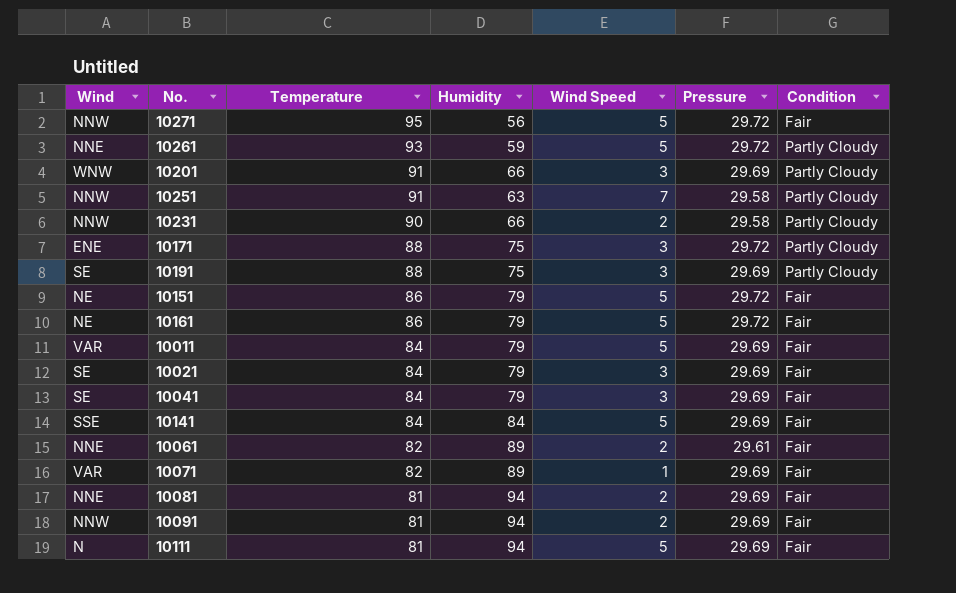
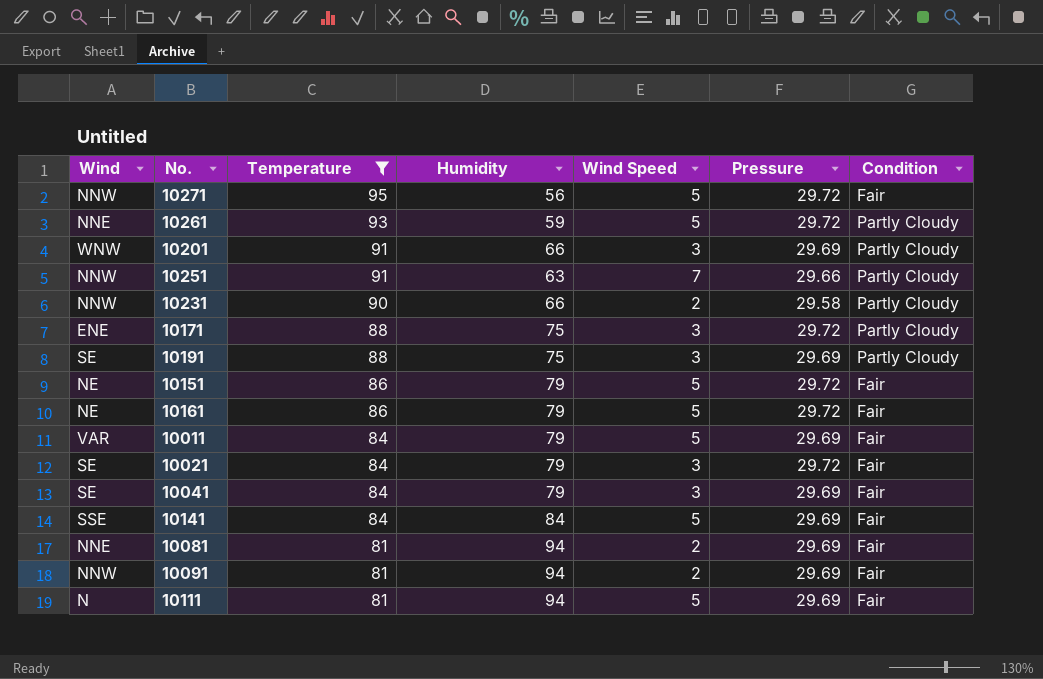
filter: none -> Temperature != 82
10251 | Pressure: 29.58 -> 29.66
10021 | Pressure: 29.69 -> 29.72

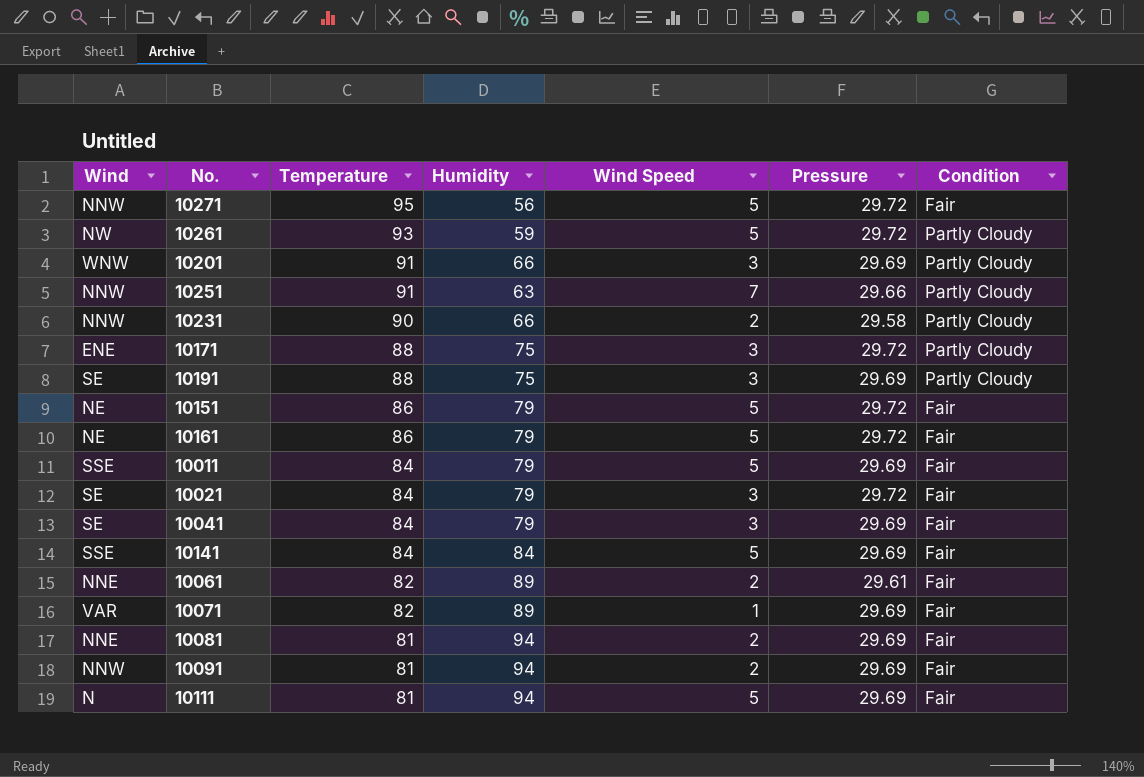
filter: Temperature != 82 -> none
10261 | Wind: NNE -> NW
10011 | Wind: VAR -> SSE

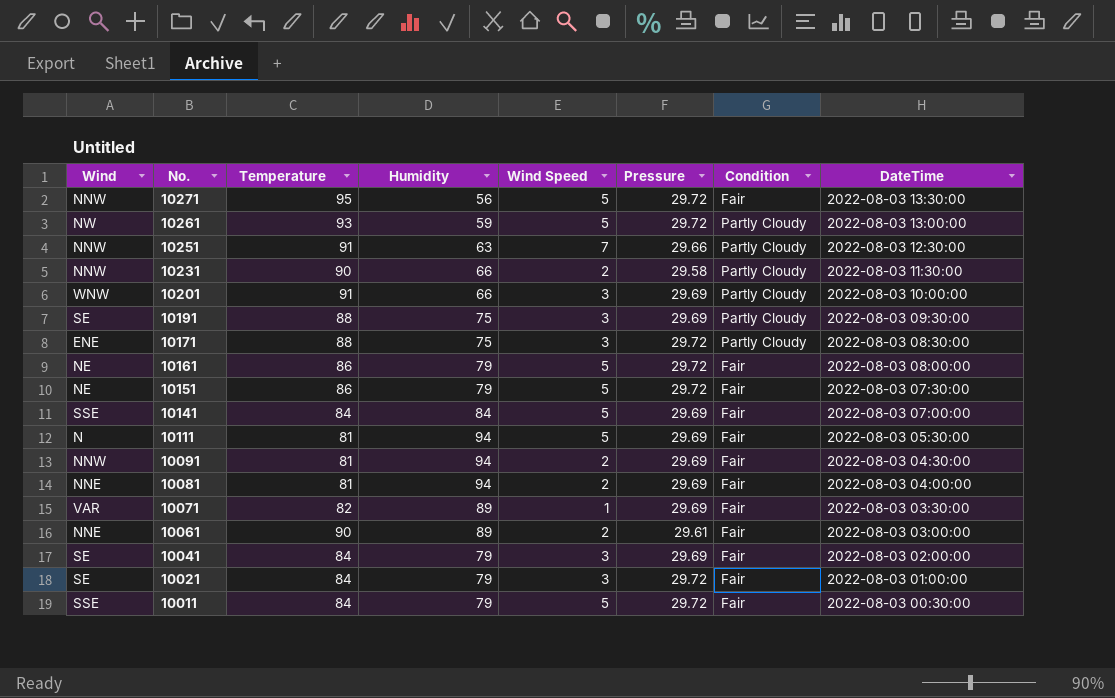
row order: Temperature descending -> No. descending
column DateTime | position: none -> 8
10061 | Temperature: 82 -> 90
10011 | Pressure: 29.69 -> 29.72

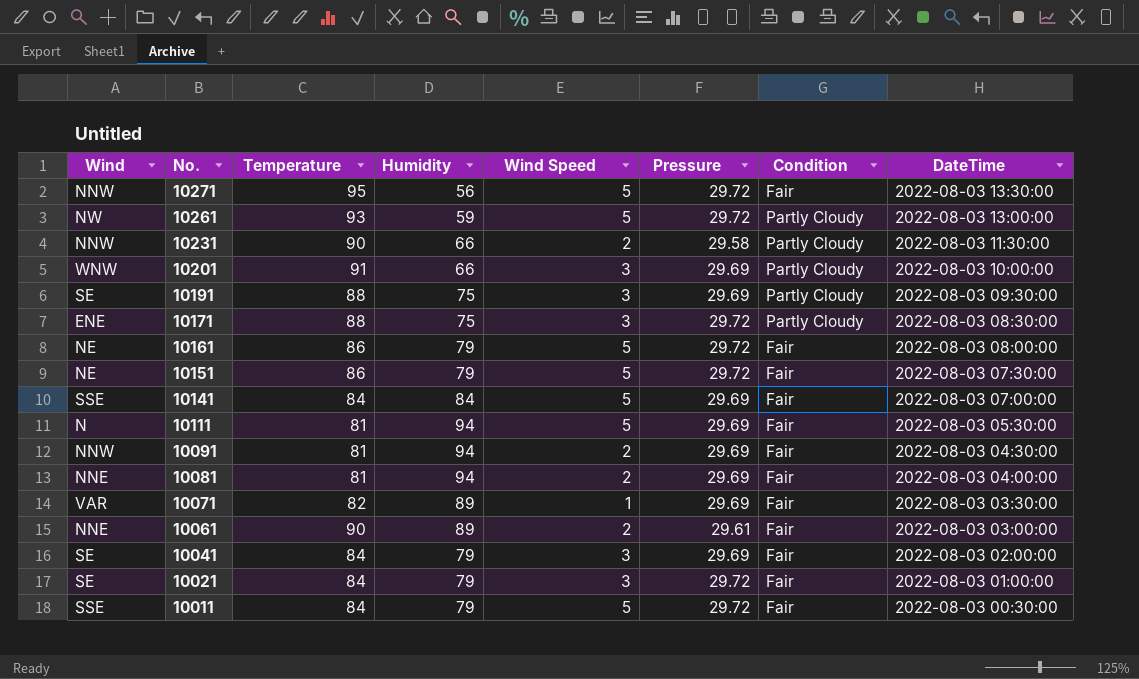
row 10251: NNW | 91 | 63 | 7 | 29.66 | Partly Cloudy | 2022-08-03 12:30:00 -> none

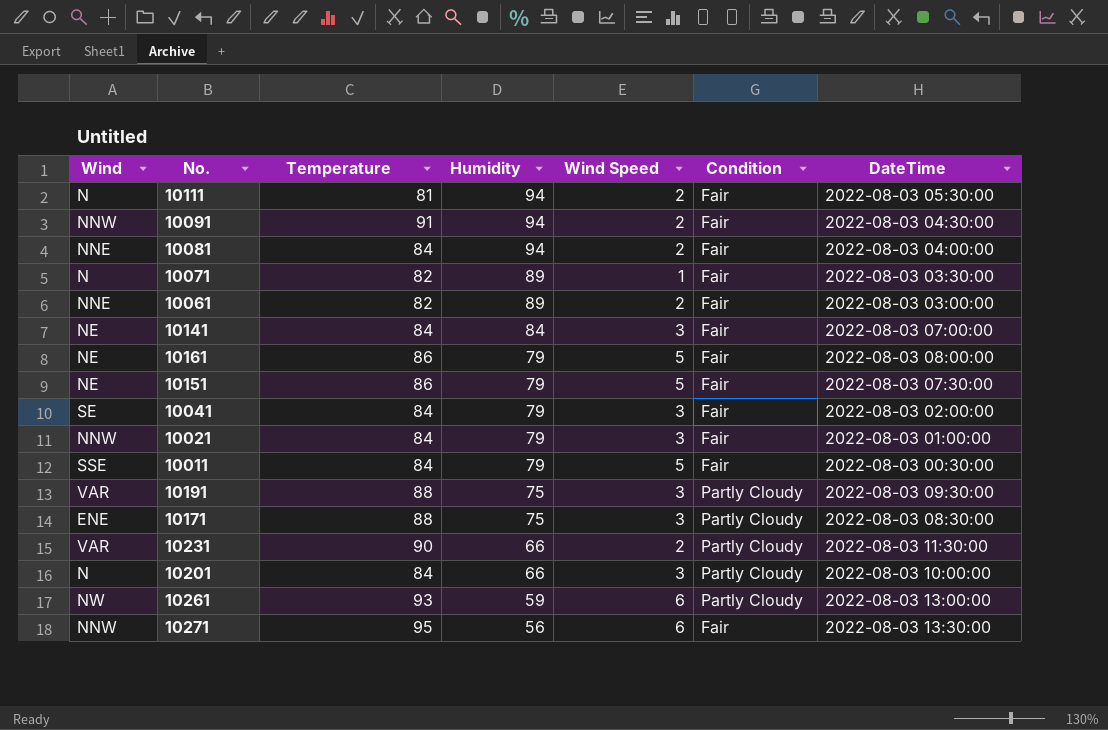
row order: No. descending -> Humidity descending
column Pressure | position: 6 -> none
10111 | Wind Speed: 5 -> 2
10091 | Temperature: 81 -> 91
10081 | Temperature: 81 -> 84
10071 | Wind: VAR -> N
10061 | Temperature: 90 -> 82
10141 | Wind: SSE -> NE
10141 | Wind Speed: 5 -> 3
10021 | Wind: SE -> NNW
10191 | Wind: SE -> VAR
10231 | Wind: NNW -> VAR
10201 | Wind: WNW -> N
10201 | Temperature: 91 -> 84
10261 | Wind Speed: 5 -> 6
10271 | Wind Speed: 5 -> 6

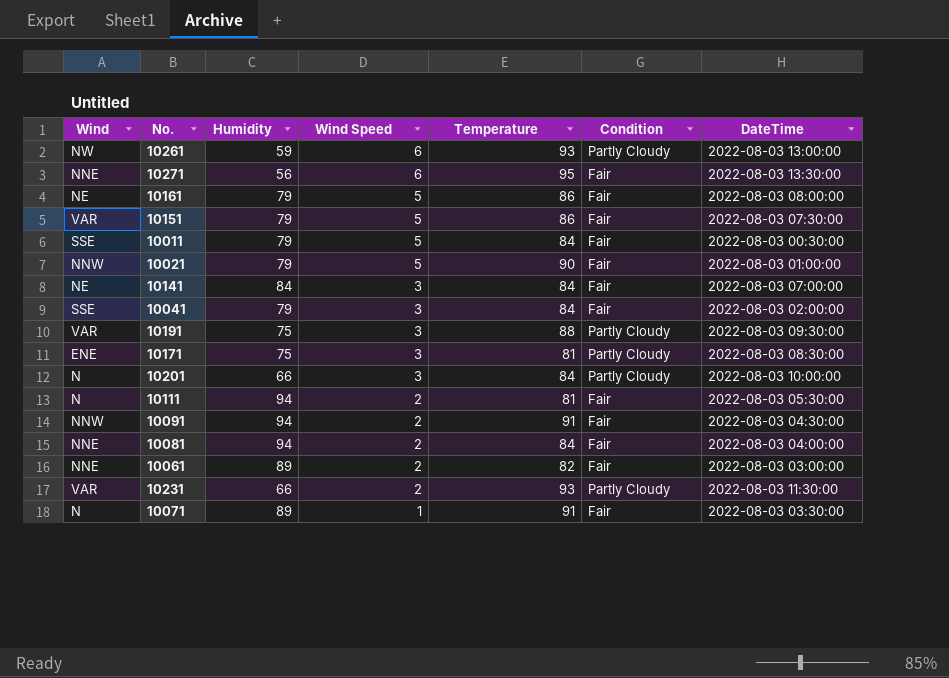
row order: Humidity descending -> Wind Speed descending
column Temperature | position: 3 -> 5
10271 | Wind: NNW -> NNE
10151 | Wind: NE -> VAR
10021 | Wind Speed: 3 -> 5
10021 | Temperature: 84 -> 90
10041 | Wind: SE -> SSE
10171 | Temperature: 88 -> 81
10231 | Temperature: 90 -> 93
10071 | Temperature: 82 -> 91

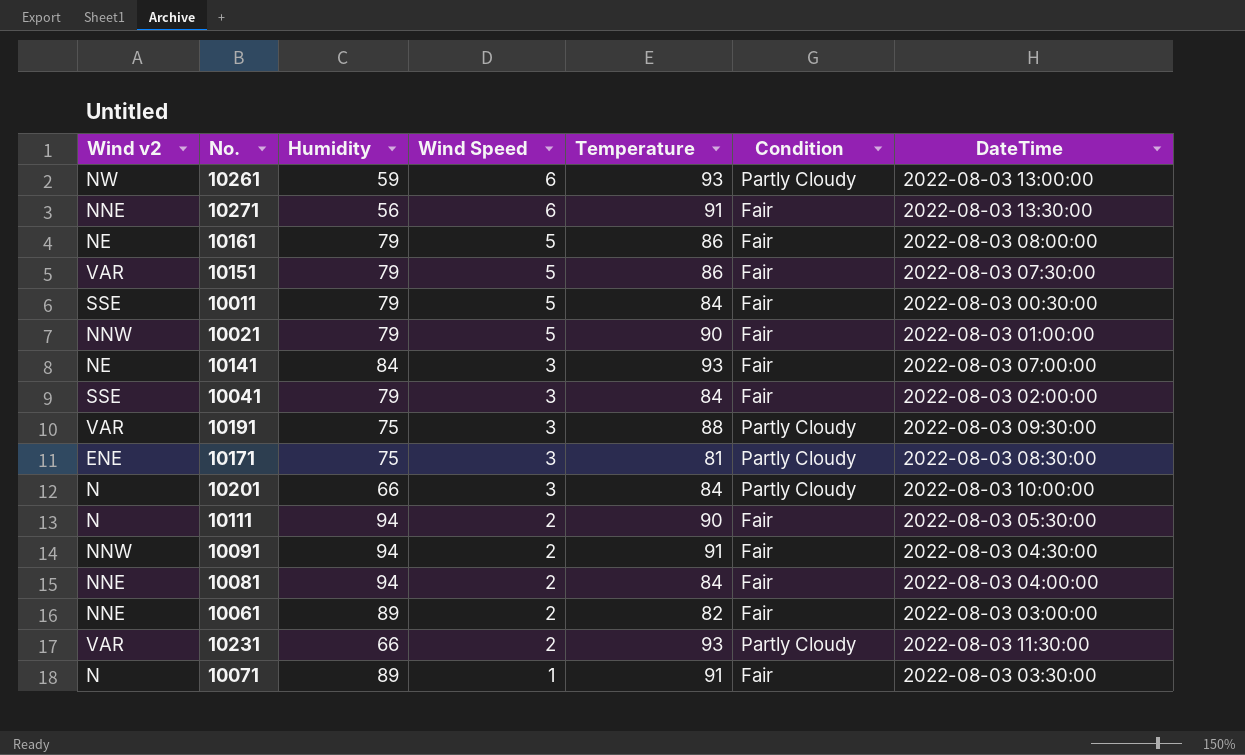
column name: Wind -> Wind v2
10271 | Temperature: 95 -> 91
10141 | Temperature: 84 -> 93
10111 | Temperature: 81 -> 90

